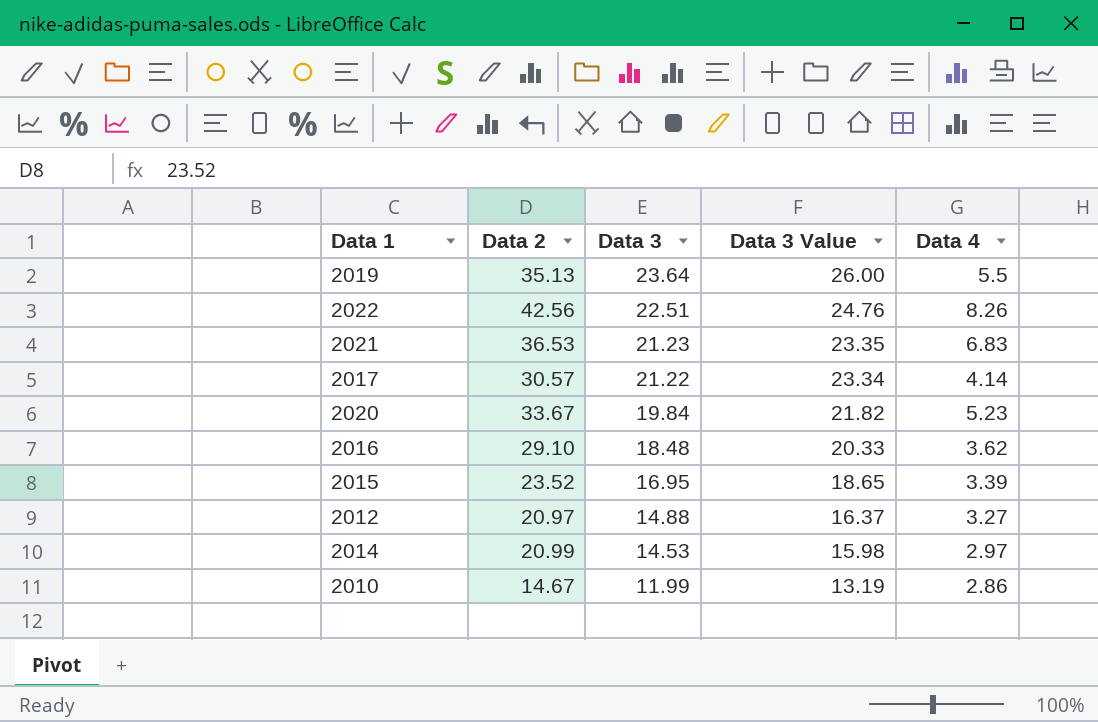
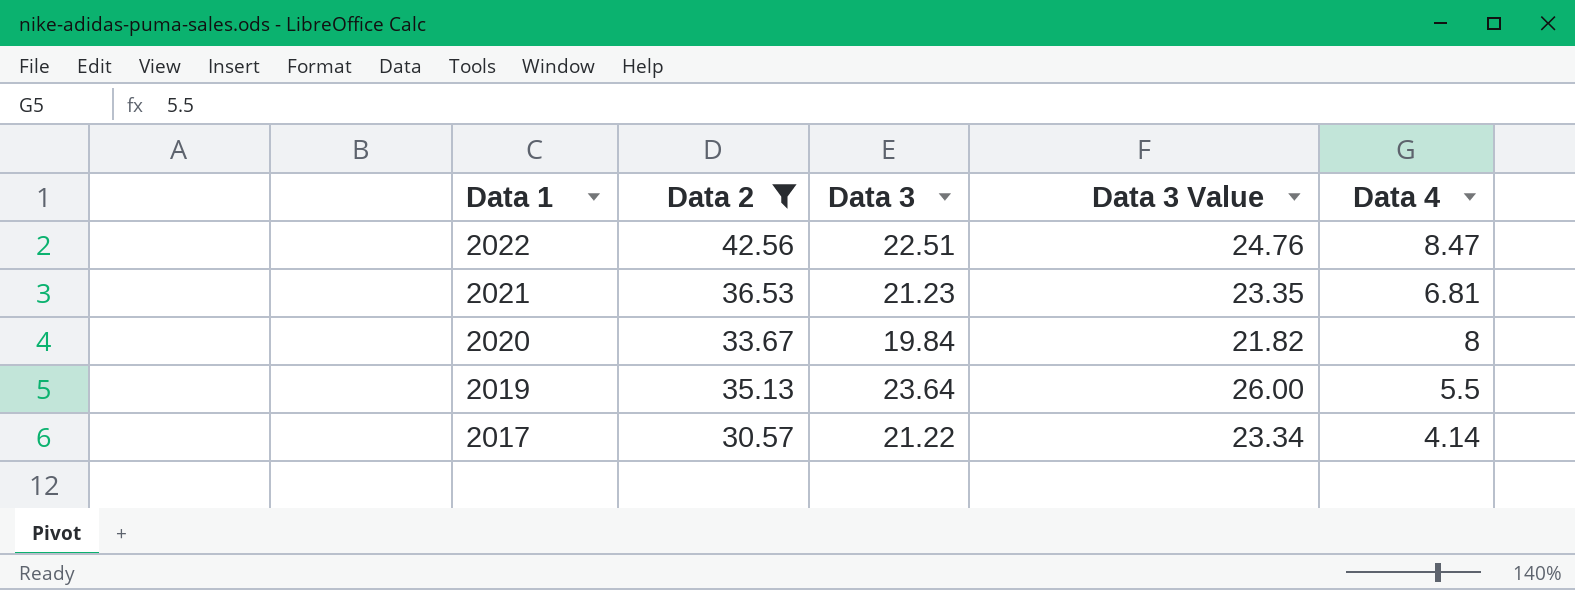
filter: none -> Data 2 >= 30.57
row order: Data 3 descending -> Data 1 descending
2022 | Data 4: 8.26 -> 8.47
2021 | Data 4: 6.83 -> 6.81
2020 | Data 4: 5.23 -> 8

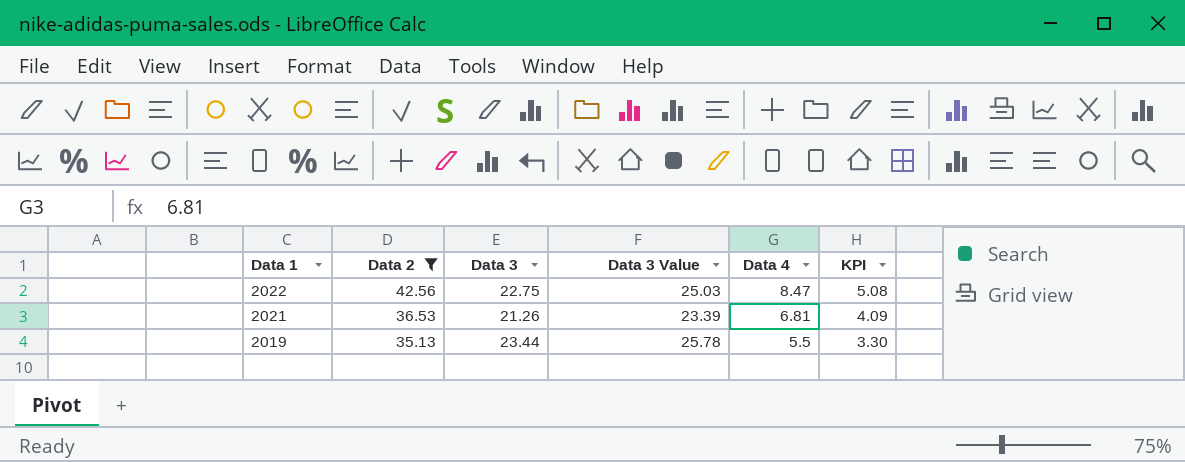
column KPI | formula: none -> [Data 4] * 0.6
row 2020: 33.67 | 19.84 | 21.82 | 8 -> none
row 2017: 30.57 | 21.22 | 23.34 | 4.14 -> none
2022 | Data 3: 22.51 -> 22.75
2022 | Data 3 Value: 24.76 -> 25.03
2021 | Data 3: 21.23 -> 21.26
2021 | Data 3 Value: 23.35 -> 23.39
2019 | Data 3: 23.64 -> 23.44
2019 | Data 3 Value: 26.00 -> 25.78

